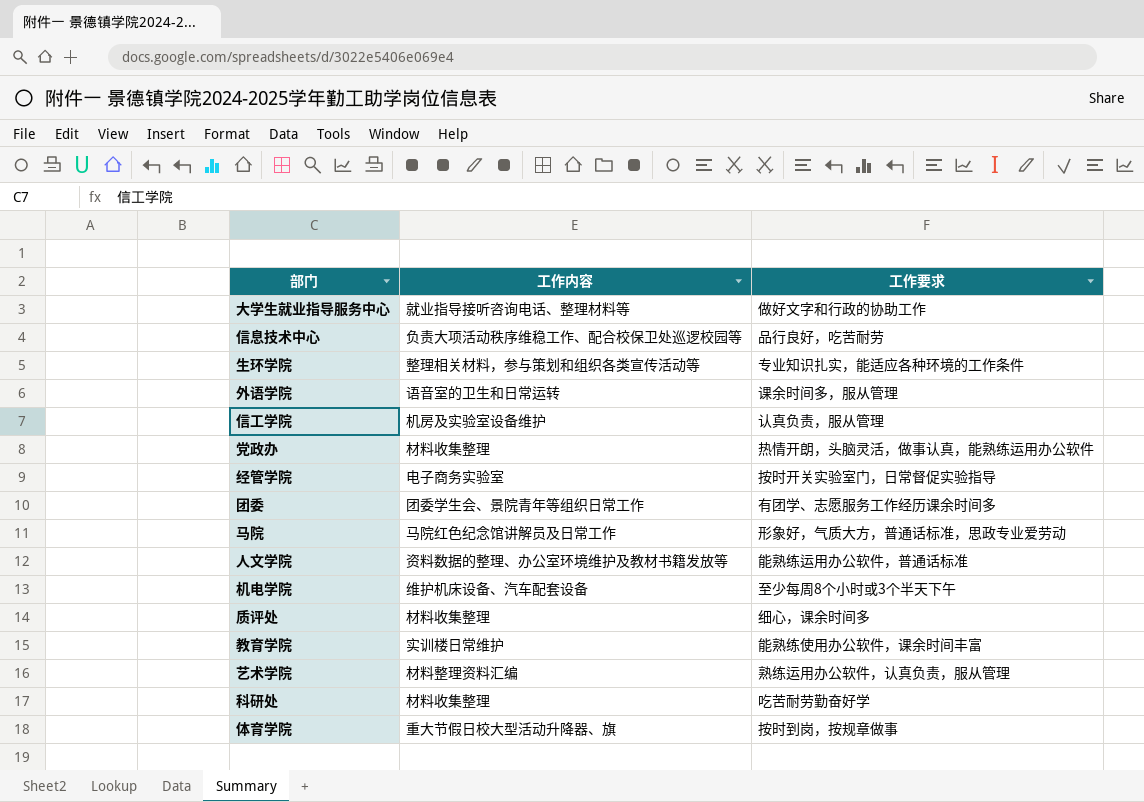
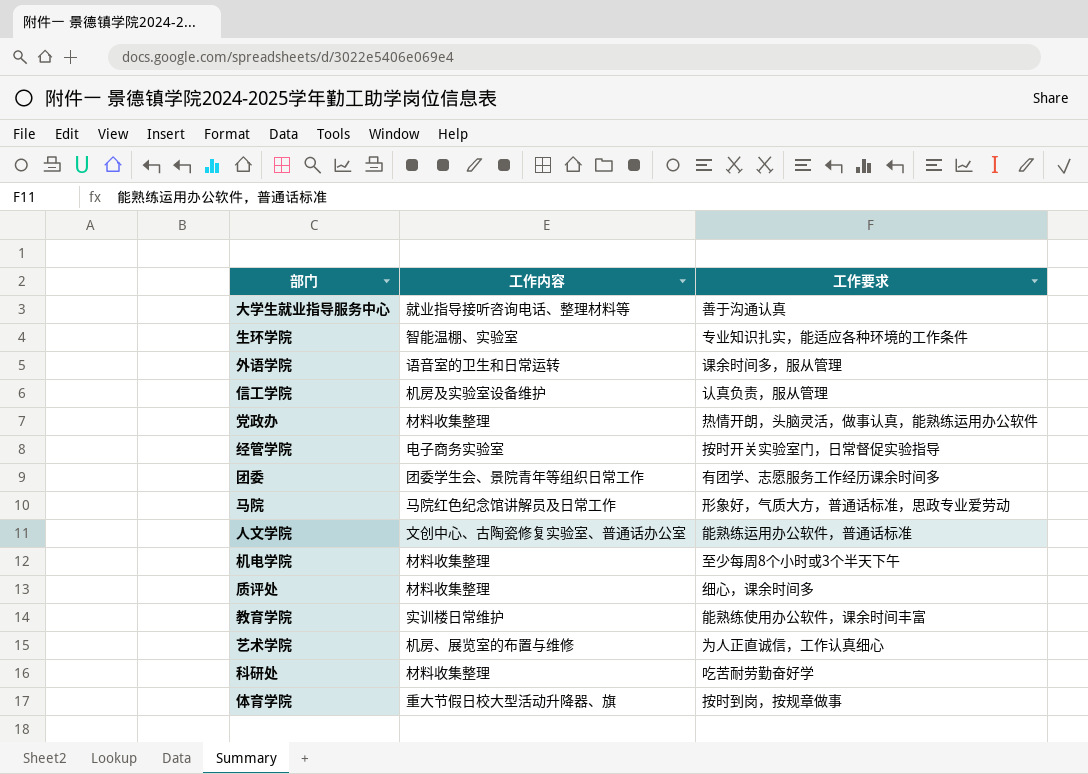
row 信息技术中心: 负责大项活动秩序维稳工作、配合校保卫处巡逻校园等 | 品行良好，吃苦耐劳 -> none
大学生就业指导服务中心 | 工作要求: 做好文字和行政的协助工作 -> 善于沟通认真
生环学院 | 工作内容: 整理相关材料，参与策划和组织各类宣传活动等 -> 智能温棚、实验室
人文学院 | 工作内容: 资料数据的整理、办公室环境维护及教材书籍发放等 -> 文创中心、古陶瓷修复实验室、普通话办公室
机电学院 | 工作内容: 维护机床设备、汽车配套设备 -> 材料收集整理
艺术学院 | 工作内容: 材料整理资料汇编 -> 机房、展览室的布置与维修
艺术学院 | 工作要求: 熟练运用办公软件，认真负责，服从管理 -> 为人正直诚信，工作认真细心

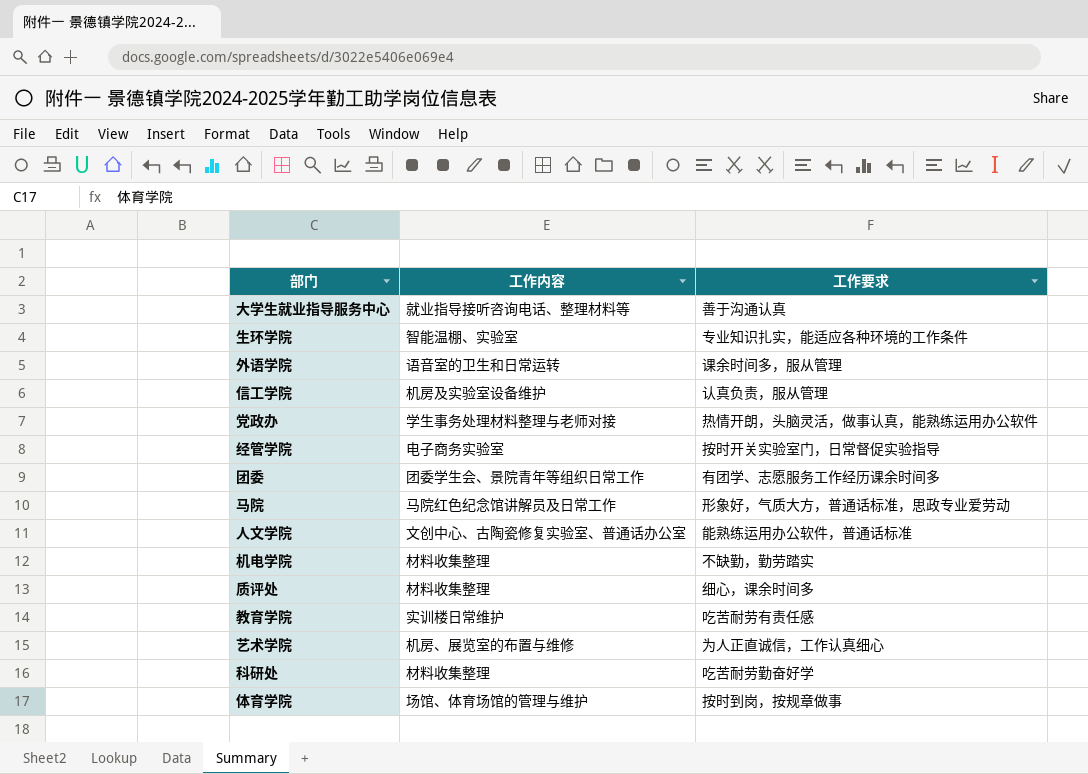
党政办 | 工作内容: 材料收集整理 -> 学生事务处理材料整理与老师对接
机电学院 | 工作要求: 至少每周8个小时或3个半天下午 -> 不缺勤，勤劳踏实
教育学院 | 工作要求: 能熟练使用办公软件，课余时间丰富 -> 吃苦耐劳有责任感
体育学院 | 工作内容: 重大节假日校大型活动升降器、旗 -> 场馆、体育场馆的管理与维护

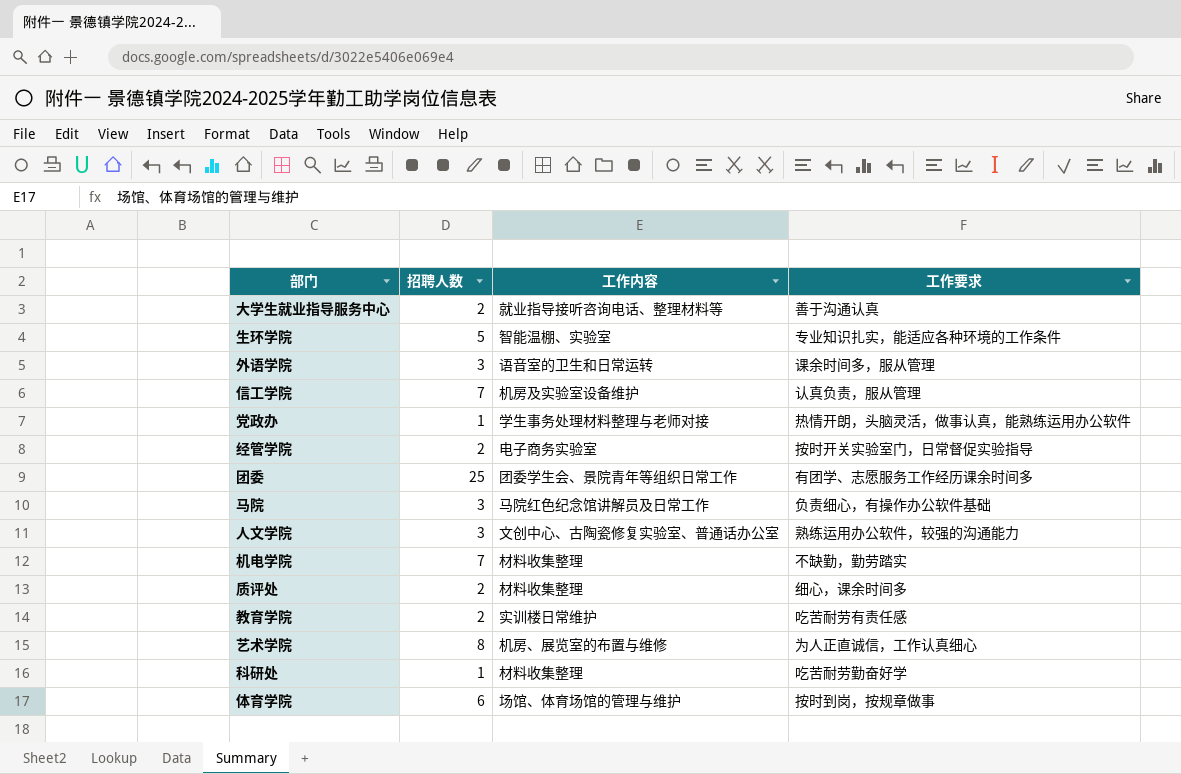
column 招聘人数 | position: none -> 2
马院 | 工作要求: 形象好，气质大方，普通话标准，思政专业爱劳动 -> 负责细心，有操作办公软件基础
人文学院 | 工作要求: 能熟练运用办公软件，普通话标准 -> 熟练运用办公软件，较强的沟通能力

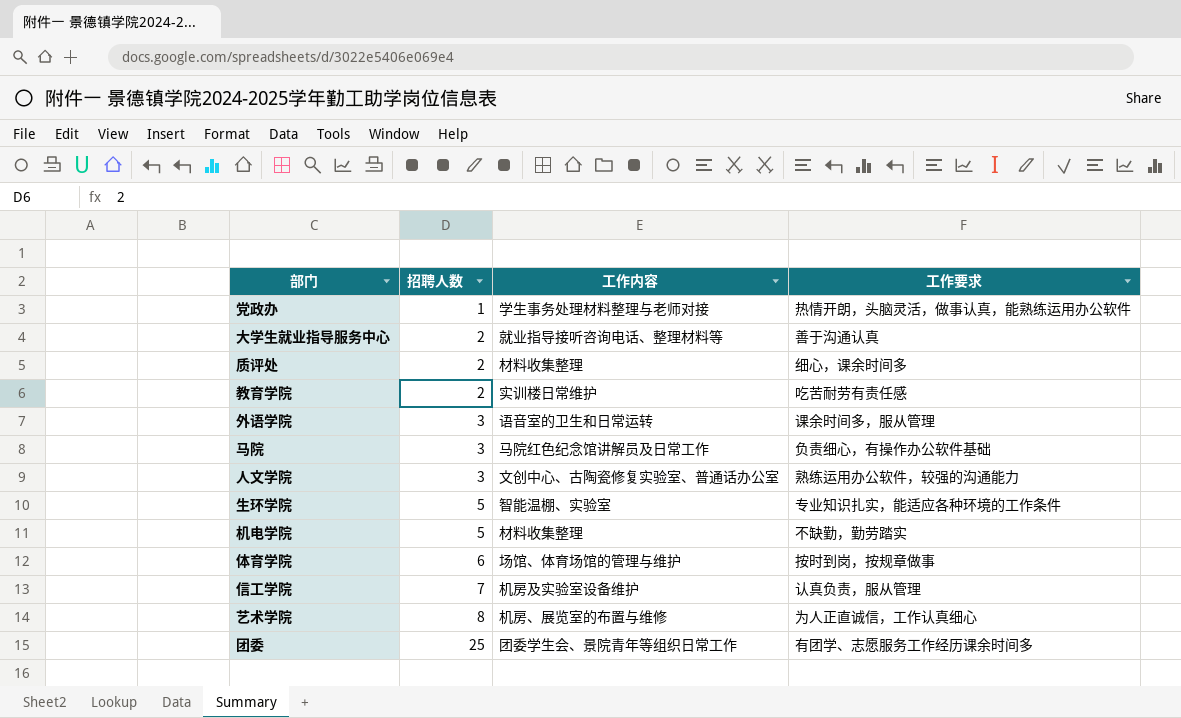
row order: none -> 招聘人数 ascending
row 经管学院: 2 | 电子商务实验室 | 按时开关实验室门，日常督促实验指导 -> none
row 科研处: 1 | 材料收集整理 | 吃苦耐劳勤奋好学 -> none
机电学院 | 招聘人数: 7 -> 5

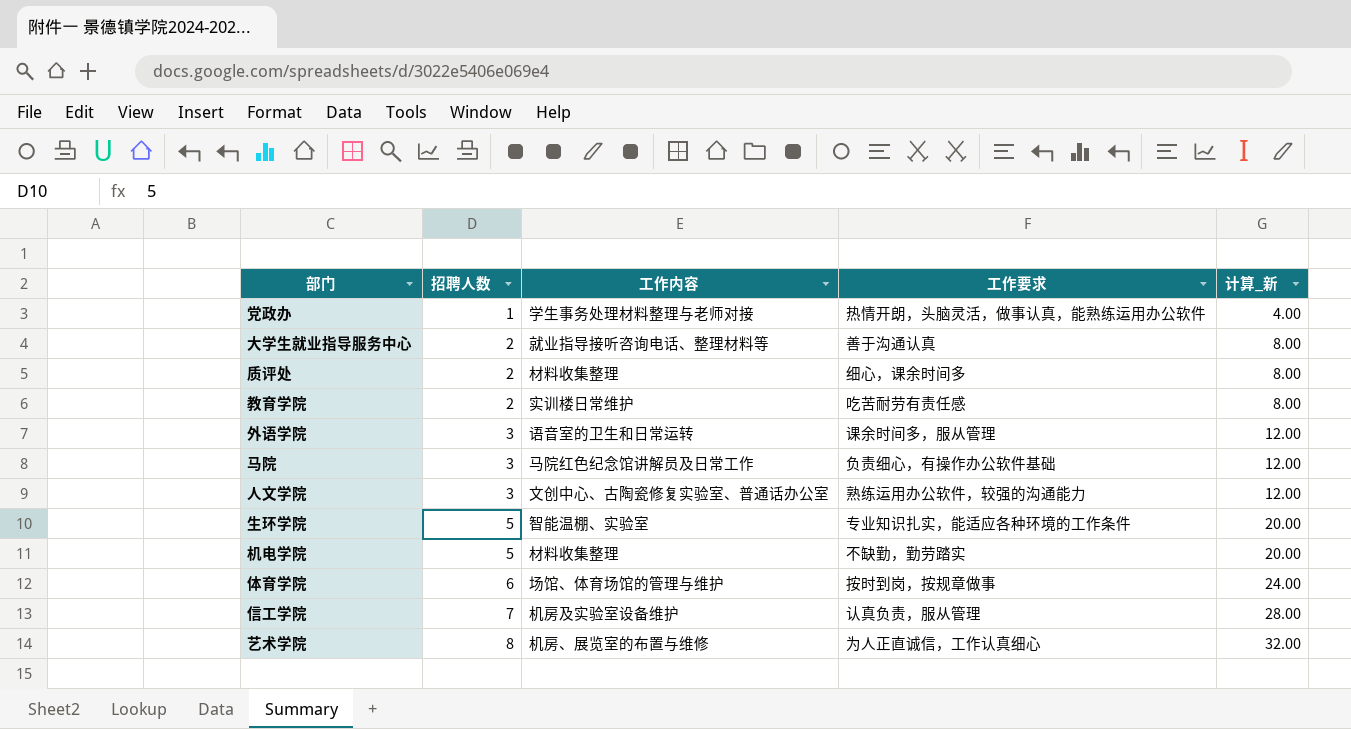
column 计算_新 | formula: none -> [招聘人数] * 4
row 团委: 25 | 团委学生会、景院青年等组织日常工作 | 有团学、志愿服务工作经历课余时间多 -> none

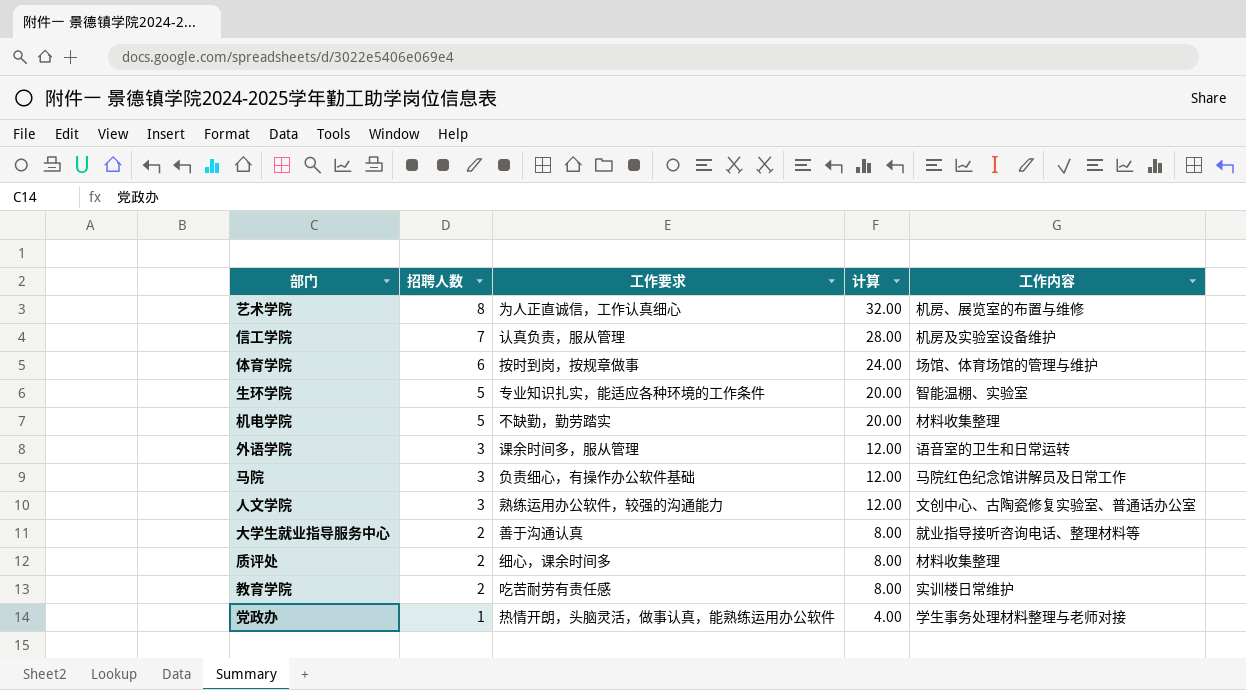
row order: 招聘人数 ascending -> 招聘人数 descending
column name: 计算_新 -> 计算
column 工作内容 | position: 3 -> 5

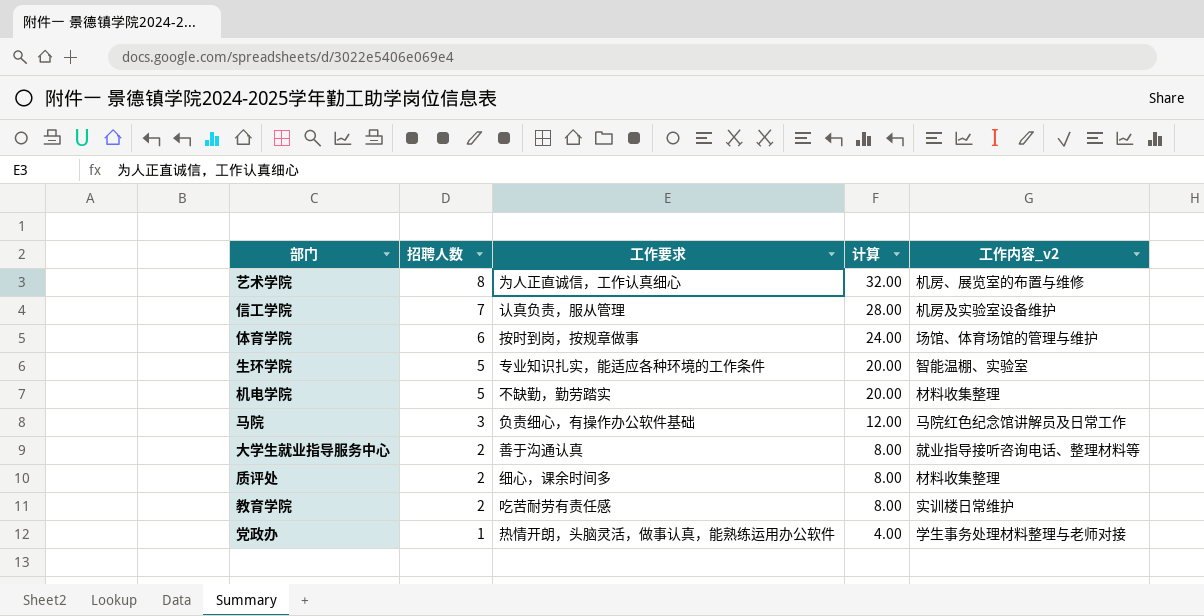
column name: 工作内容 -> 工作内容_v2
row 外语学院: 3 | 课余时间多，服从管理 | 12.00 | 语音室的卫生和日常运转 -> none
row 人文学院: 3 | 熟练运用办公软件，较强的沟通能力 | 12.00 | 文创中心、古陶瓷修复实验室、普通话办公室 -> none

